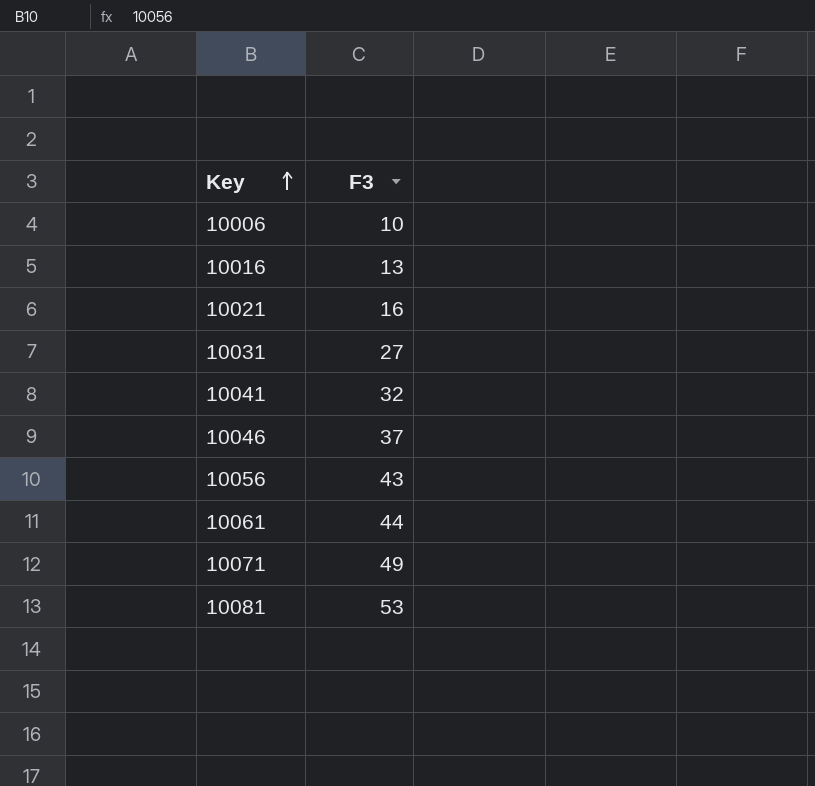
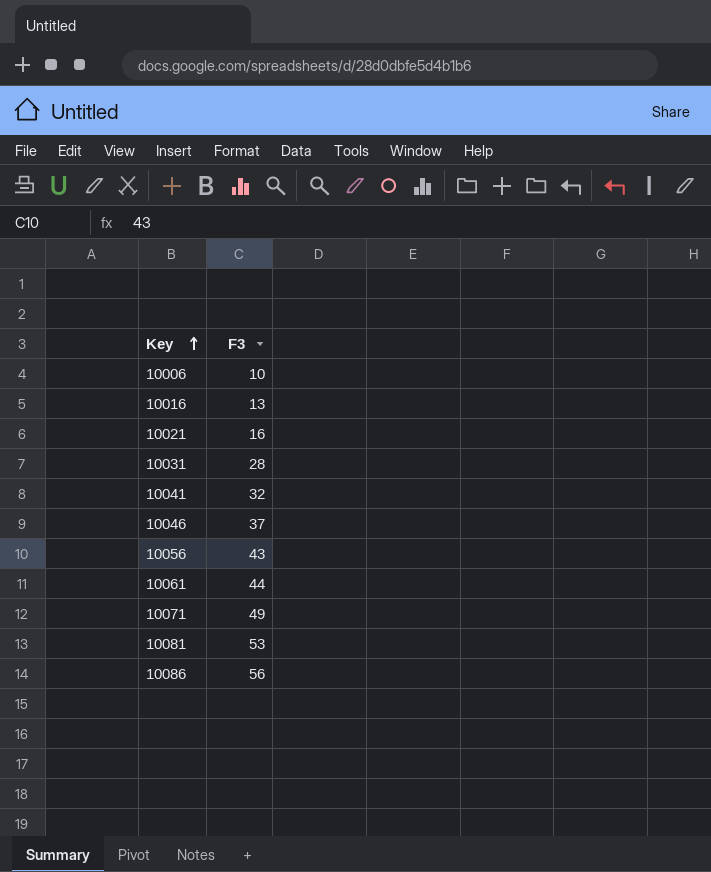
10031 | F3: 27 -> 28
row 10086: none -> 56

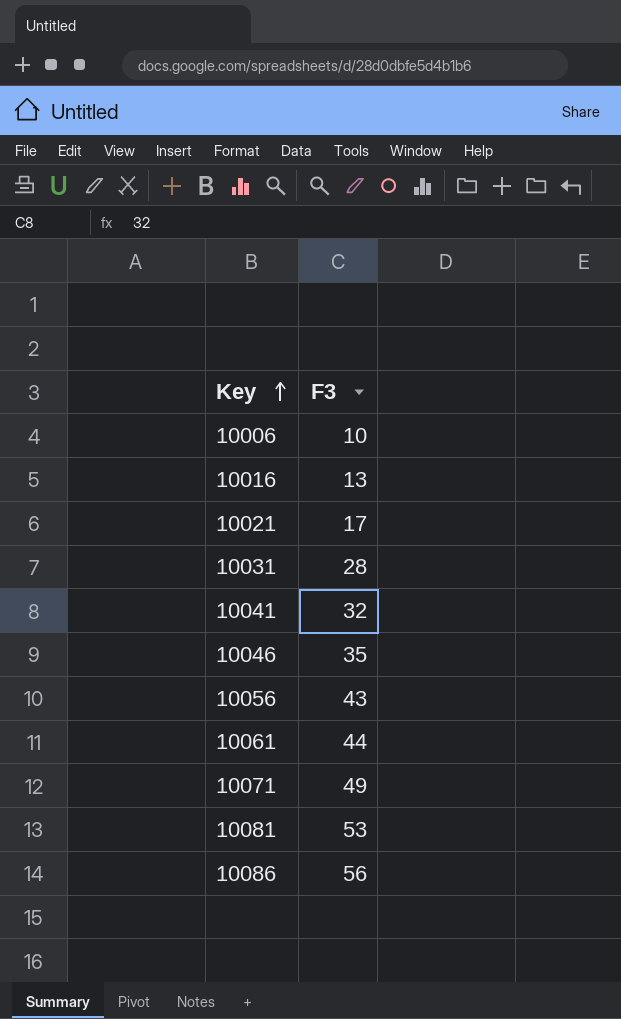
10021 | F3: 16 -> 17
10046 | F3: 37 -> 35

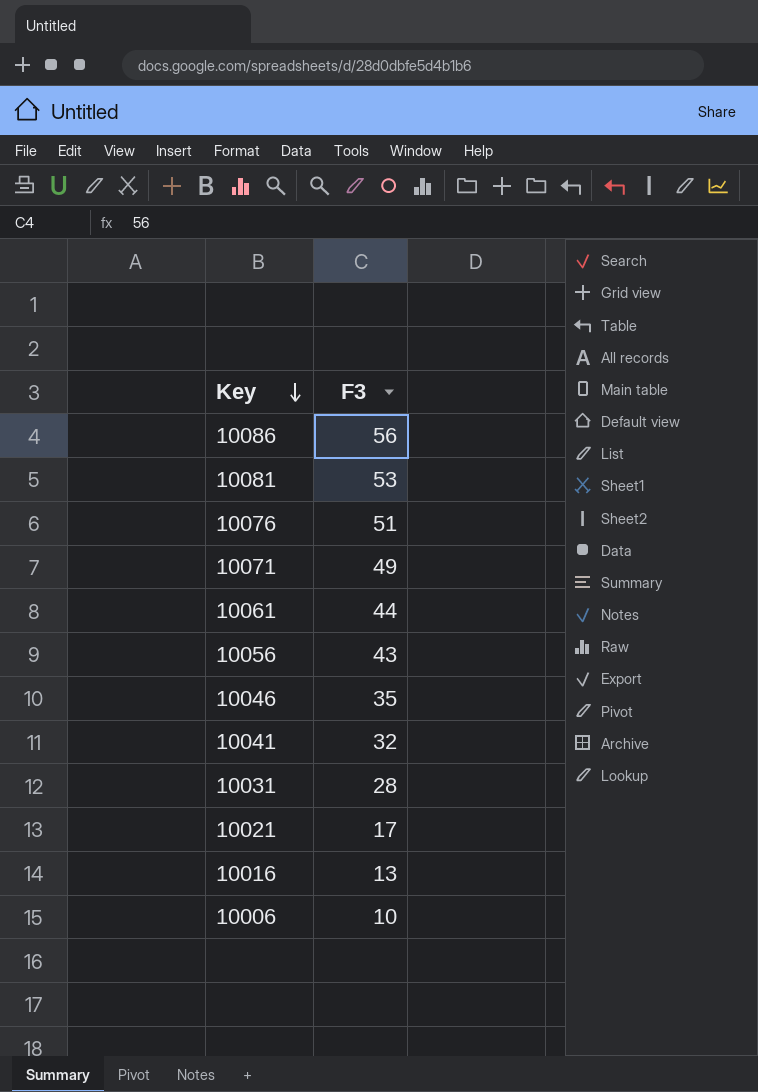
row order: Key ascending -> Key descending
row 10076: none -> 51

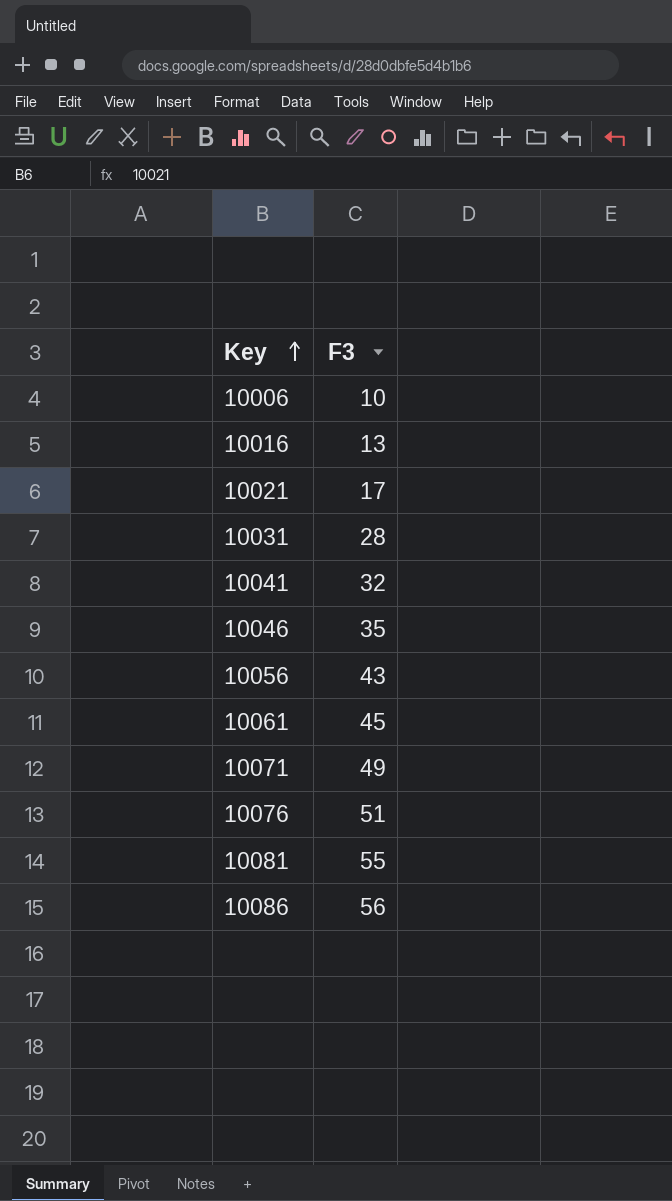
row order: Key descending -> Key ascending
10061 | F3: 44 -> 45
10081 | F3: 53 -> 55

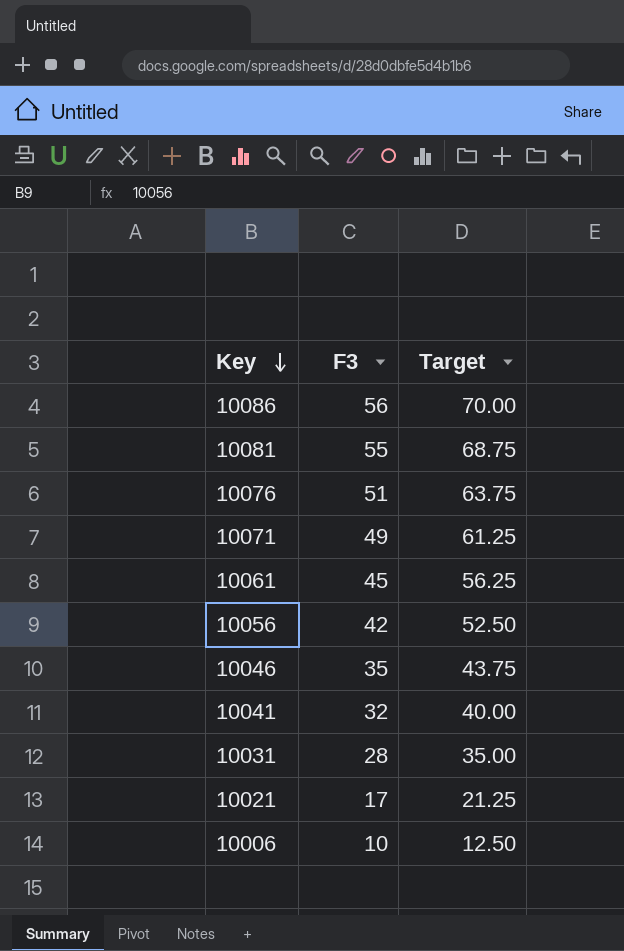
row order: Key ascending -> Key descending
column Target | formula: none -> [F3] * 1.25
row 10016: 13 -> none
10056 | F3: 43 -> 42

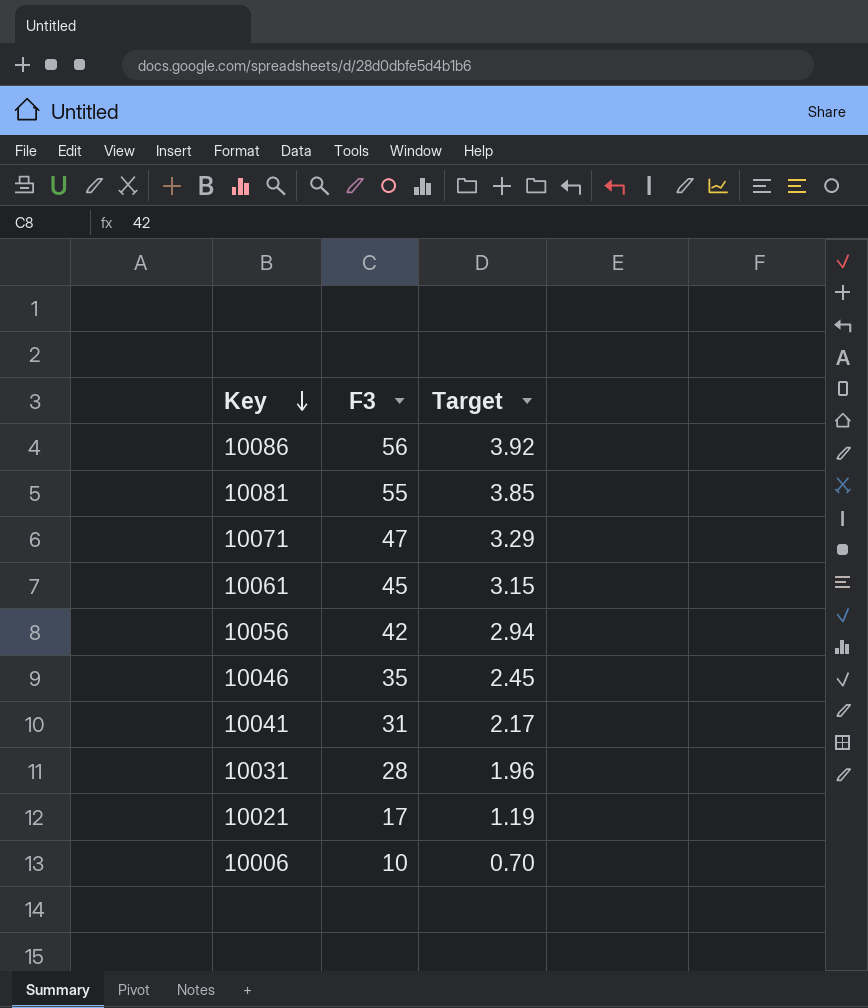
column Target | formula: [F3] * 1.25 -> [F3] * 0.07
row 10076: 51 | 63.75 -> none
10071 | F3: 49 -> 47
10041 | F3: 32 -> 31

